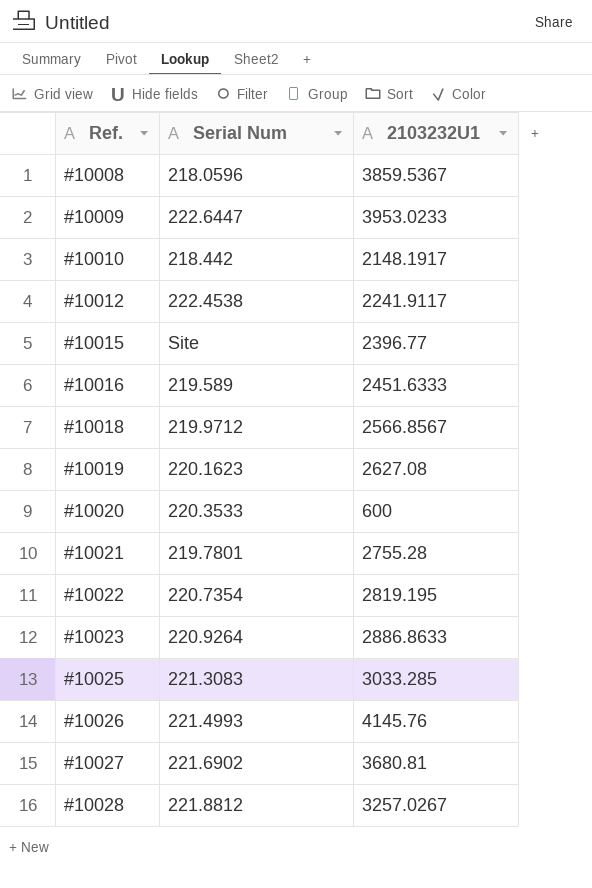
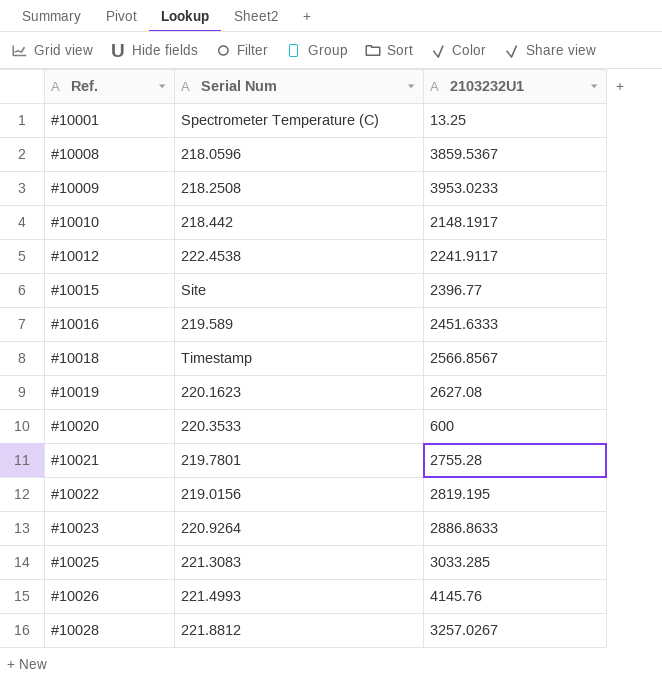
row #10027: 221.6902 | 3680.81 -> none
row #10001: none -> Spectrometer Temperature (C) | 13.25
#10009 | Serial Num: 222.6447 -> 218.2508
#10018 | Serial Num: 219.9712 -> Timestamp
#10022 | Serial Num: 220.7354 -> 219.0156

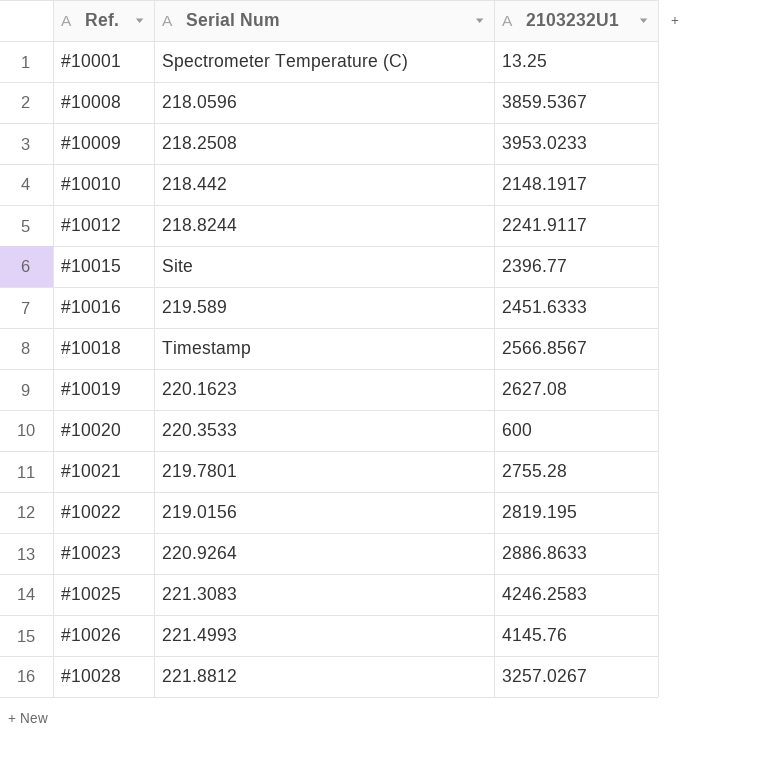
#10012 | Serial Num: 222.4538 -> 218.8244
#10025 | 2103232U1: 3033.285 -> 4246.2583

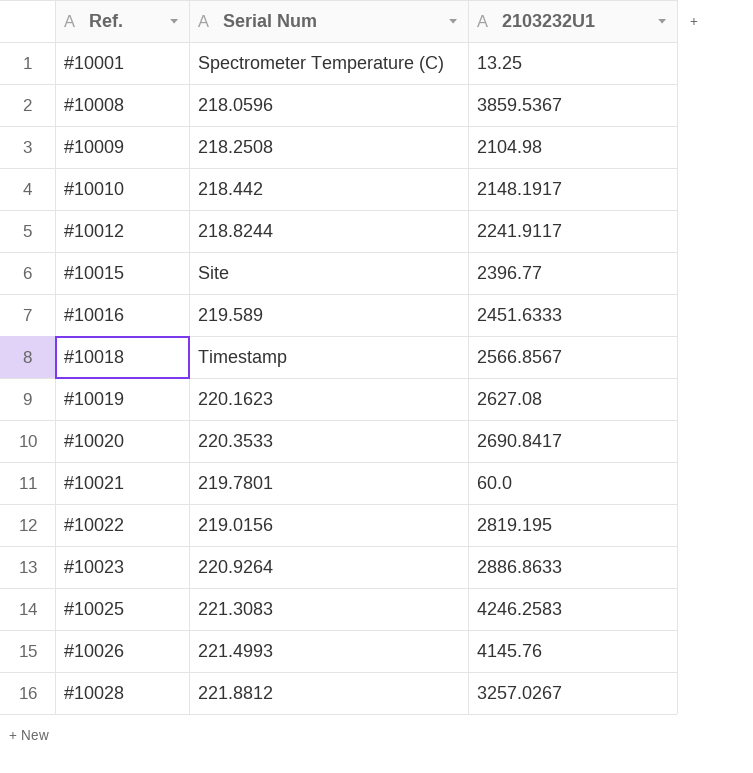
#10009 | 2103232U1: 3953.0233 -> 2104.98
#10020 | 2103232U1: 600 -> 2690.8417
#10021 | 2103232U1: 2755.28 -> 60.0

